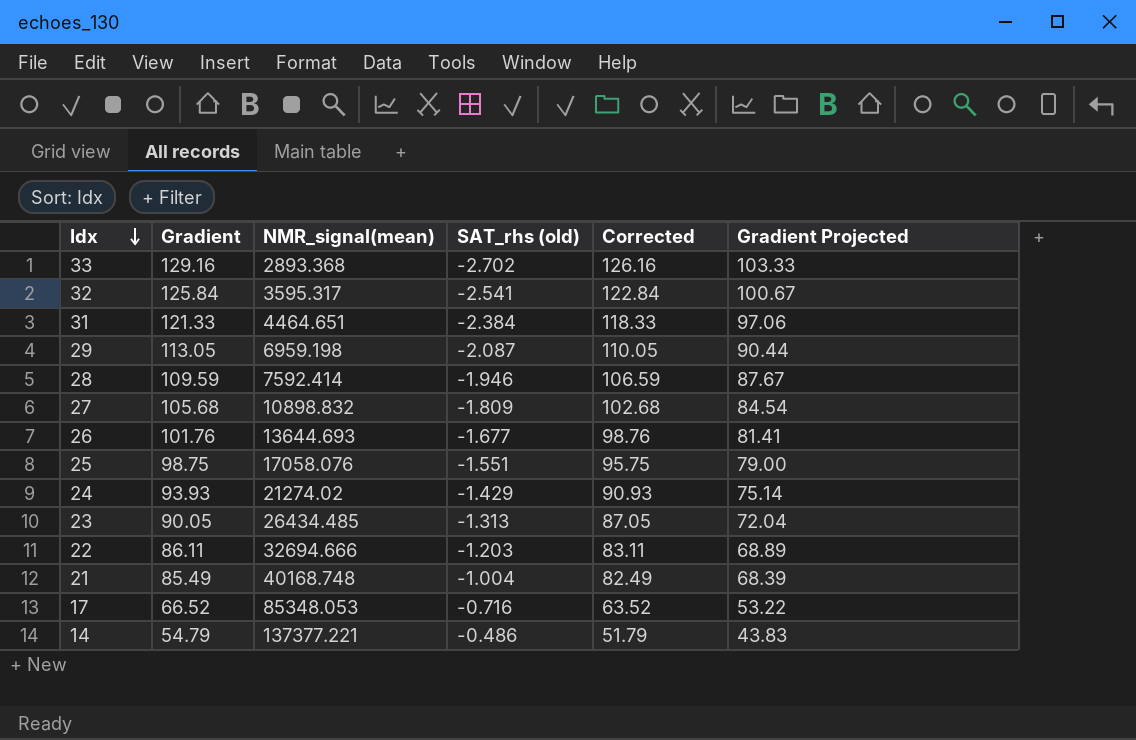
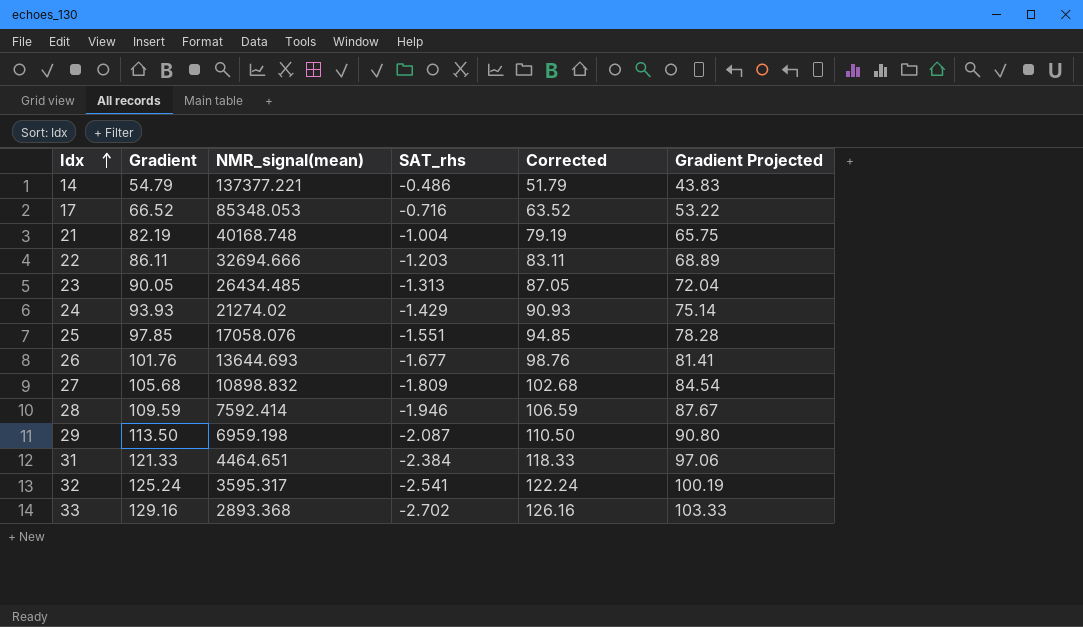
row order: Idx descending -> Idx ascending
column name: SAT_rhs (old) -> SAT_rhs
21 | Gradient: 85.49 -> 82.19
21 | Corrected: 82.49 -> 79.19
21 | Gradient Projected: 68.39 -> 65.75
25 | Gradient: 98.75 -> 97.85
25 | Corrected: 95.75 -> 94.85
25 | Gradient Projected: 79.00 -> 78.28
29 | Gradient: 113.05 -> 113.50
29 | Corrected: 110.05 -> 110.50
29 | Gradient Projected: 90.44 -> 90.80
32 | Gradient: 125.84 -> 125.24
32 | Corrected: 122.84 -> 122.24
32 | Gradient Projected: 100.67 -> 100.19

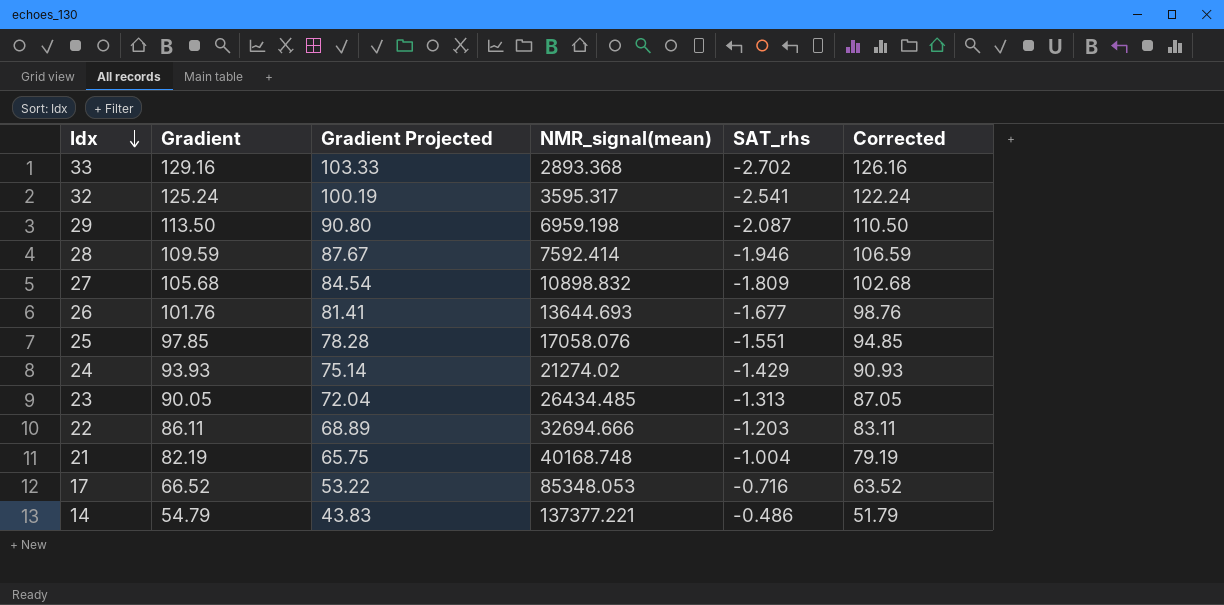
row order: Idx ascending -> Idx descending
column Gradient Projected | position: 6 -> 3
row 31: 121.33 | 4464.651 | -2.384 | 118.33 | 97.06 -> none

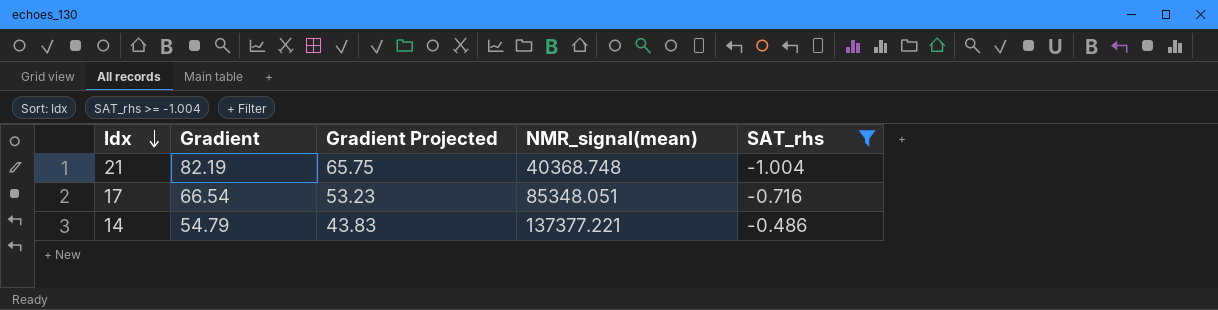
filter: none -> SAT_rhs >= -1.004
column Corrected | formula: [Gradient] - 3 -> none
21 | NMR_signal(mean): 40168.748 -> 40368.748
17 | Gradient: 66.52 -> 66.54
17 | Gradient Projected: 53.22 -> 53.23
17 | NMR_signal(mean): 85348.053 -> 85348.051

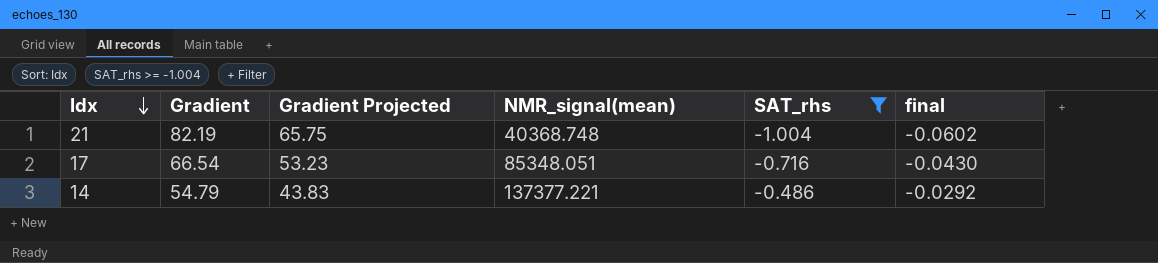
column final | formula: none -> [SAT_rhs] * 0.06

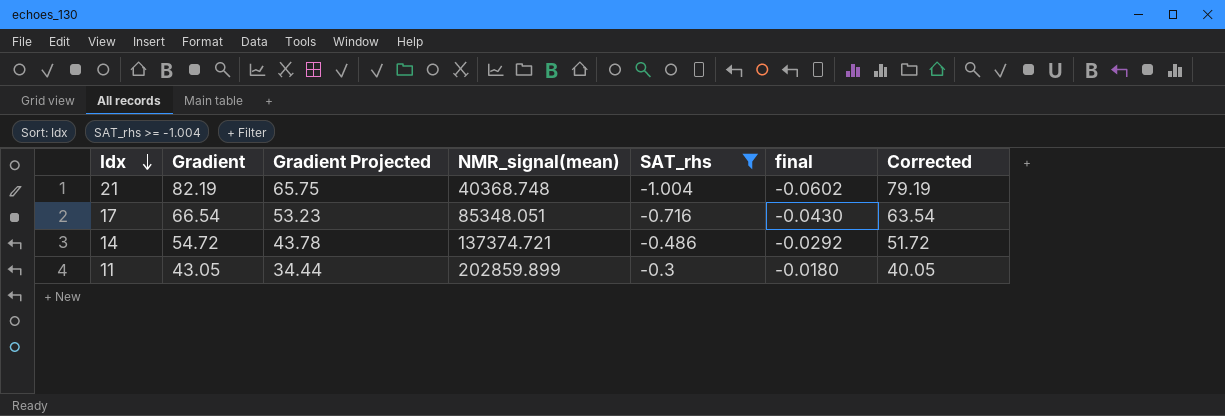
column Corrected | formula: none -> [Gradient] - 3
14 | Gradient: 54.79 -> 54.72
14 | Gradient Projected: 43.83 -> 43.78
14 | NMR_signal(mean): 137377.221 -> 137374.721
row 11: none -> 43.05 | 34.44 | 202859.899 | -0.3 | -0.0180 | 40.05

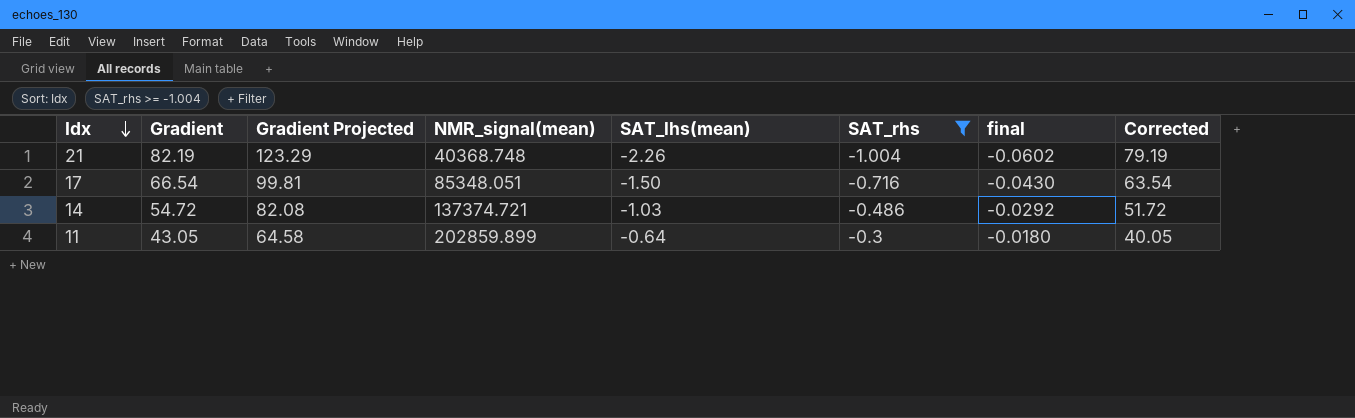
column Gradient Projected | formula: [Gradient] * 0.8 -> [Gradient] * 1.5
column SAT_lhs(mean) | position: none -> 5

